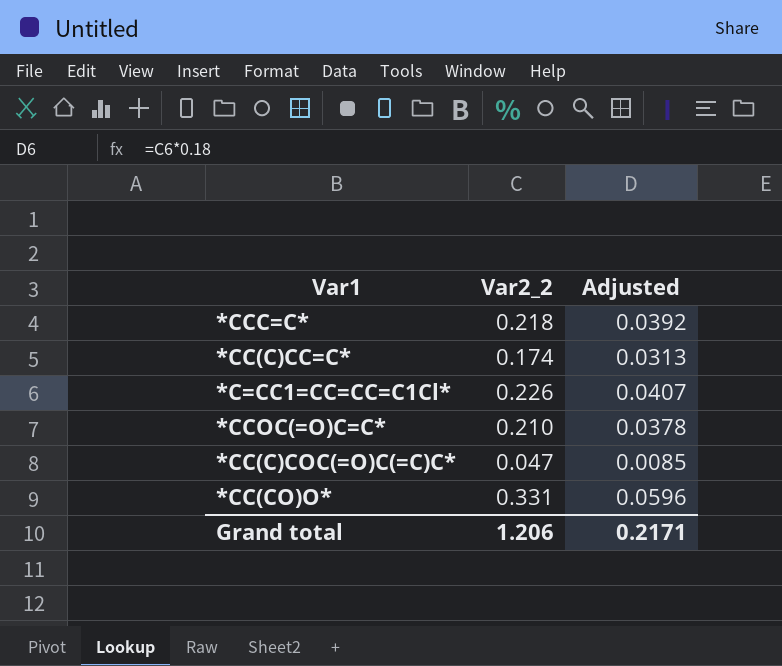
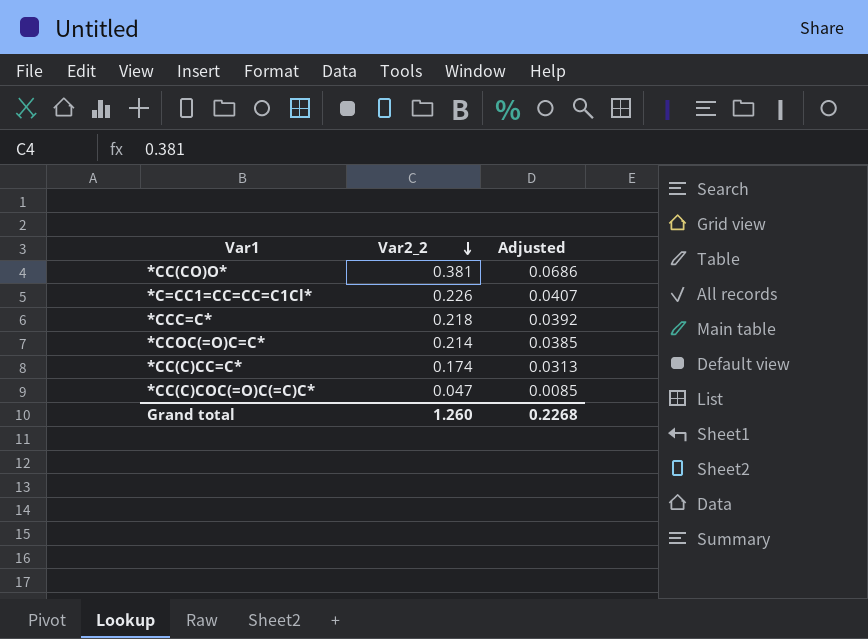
row order: none -> Var2_2 descending
*CC(CO)O* | Var2_2: 0.331 -> 0.381
*CC(CO)O* | Adjusted: 0.0596 -> 0.0686
*CCOC(=O)C=C* | Var2_2: 0.210 -> 0.214
*CCOC(=O)C=C* | Adjusted: 0.0378 -> 0.0385
Grand total | Var2_2: 1.206 -> 1.260
Grand total | Adjusted: 0.2171 -> 0.2268

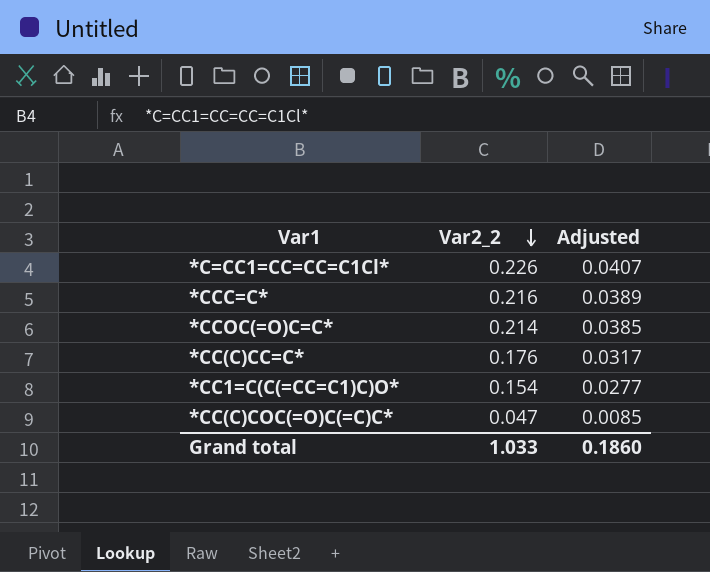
row *CC(CO)O*: 0.381 | 0.0686 -> none
*CCC=C* | Var2_2: 0.218 -> 0.216
*CCC=C* | Adjusted: 0.0392 -> 0.0389
*CC(C)CC=C* | Var2_2: 0.174 -> 0.176
*CC(C)CC=C* | Adjusted: 0.0313 -> 0.0317
row *CC1=C(C(=CC=C1)C)O*: none -> 0.154 | 0.0277
Grand total | Var2_2: 1.260 -> 1.033
Grand total | Adjusted: 0.2268 -> 0.1860

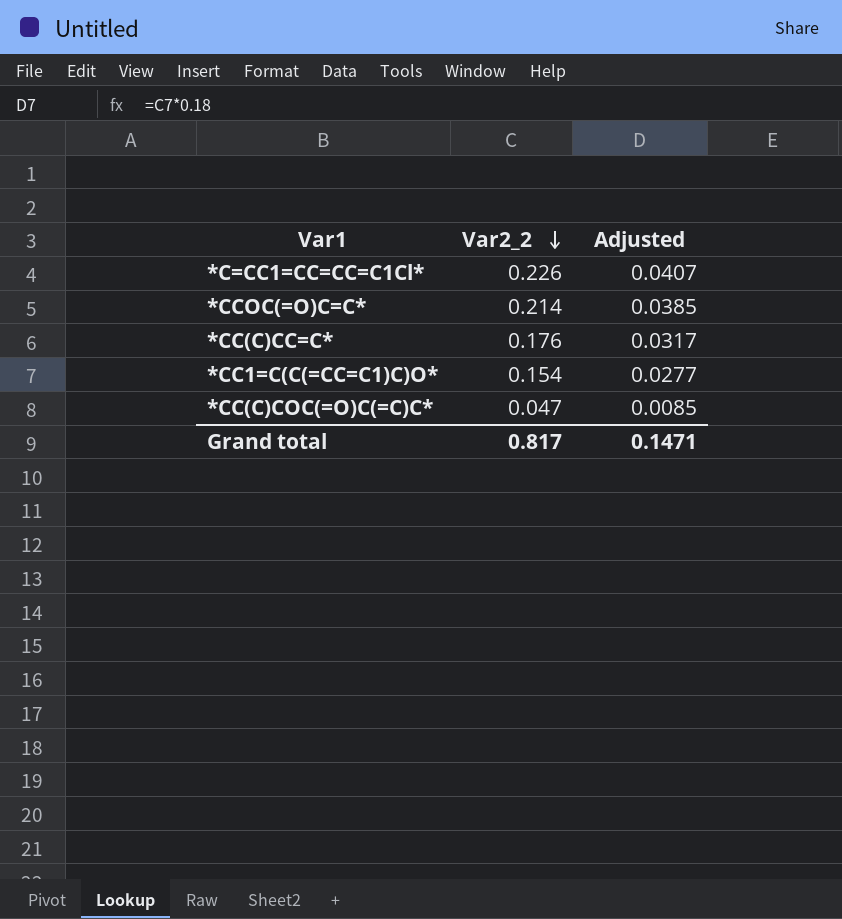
row *CCC=C*: 0.216 | 0.0389 -> none
Grand total | Var2_2: 1.033 -> 0.817
Grand total | Adjusted: 0.1860 -> 0.1471

